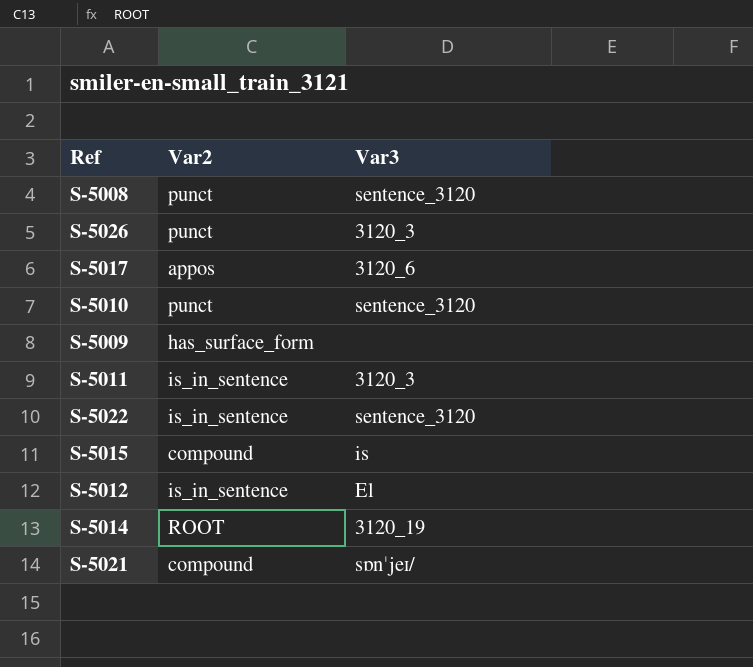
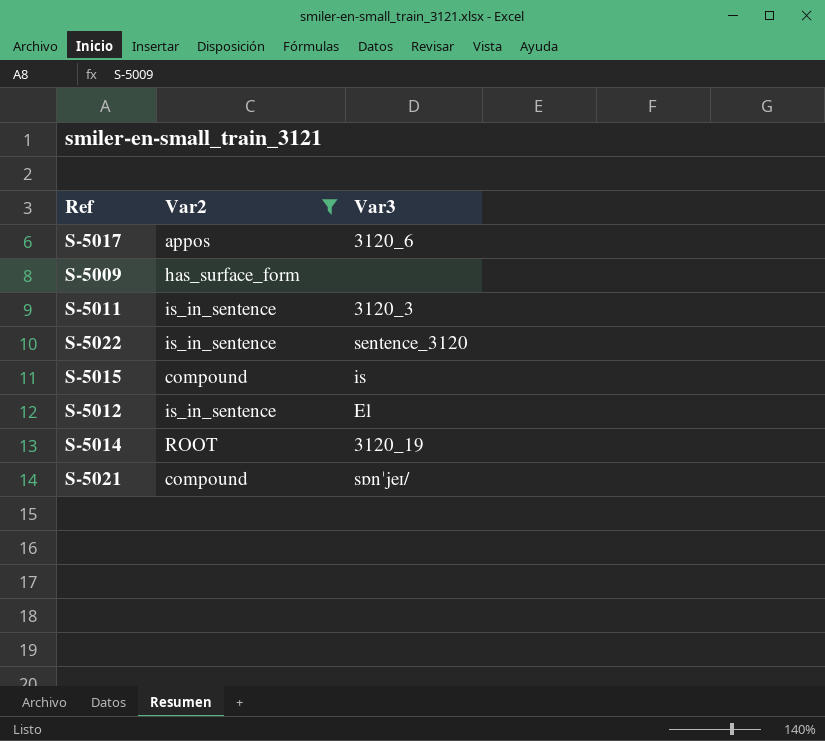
filter: none -> Var2 != punct

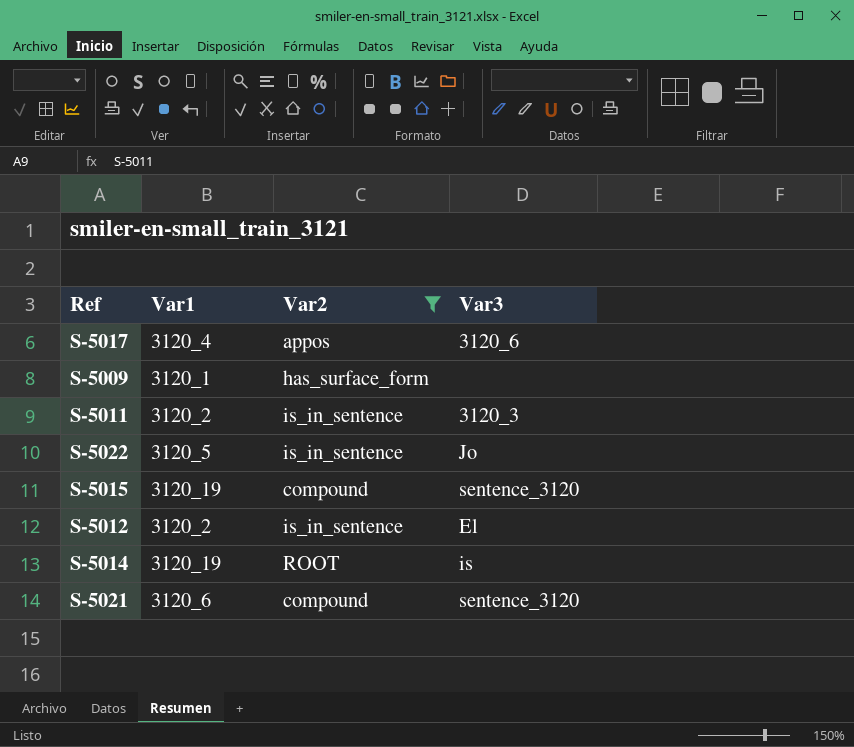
column Var1 | position: none -> 2
S-5022 | Var3: sentence_3120 -> Jo
S-5015 | Var3: is -> sentence_3120
S-5014 | Var3: 3120_19 -> is
S-5021 | Var3: sɒnˈjeɪ/ -> sentence_3120

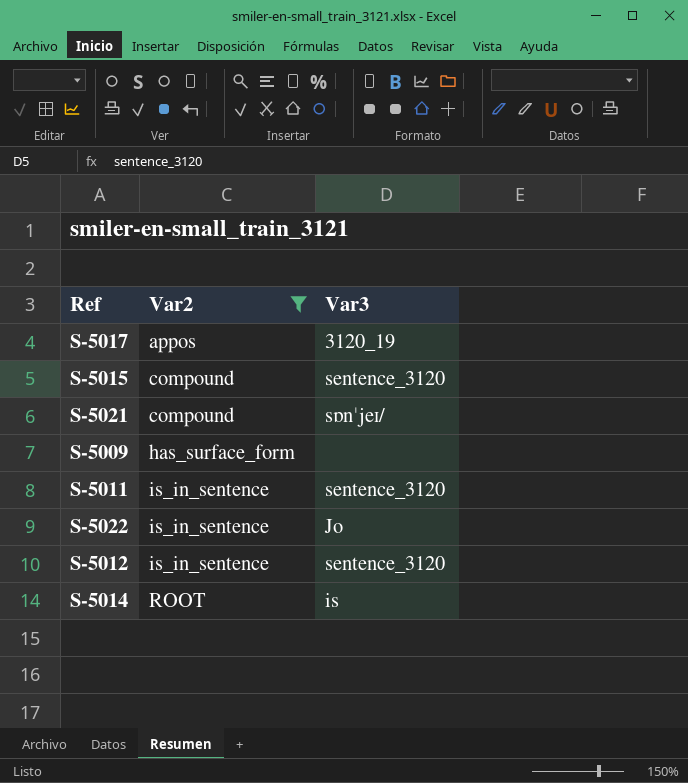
row order: none -> Var2 ascending
column Var1 | position: 2 -> none
S-5017 | Var3: 3120_6 -> 3120_19
S-5021 | Var3: sentence_3120 -> sɒnˈjeɪ/
S-5011 | Var3: 3120_3 -> sentence_3120
S-5012 | Var3: El -> sentence_3120

